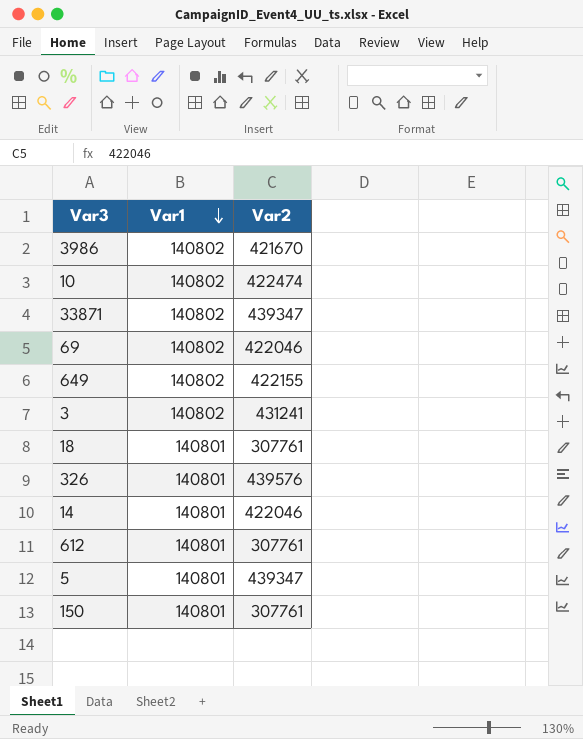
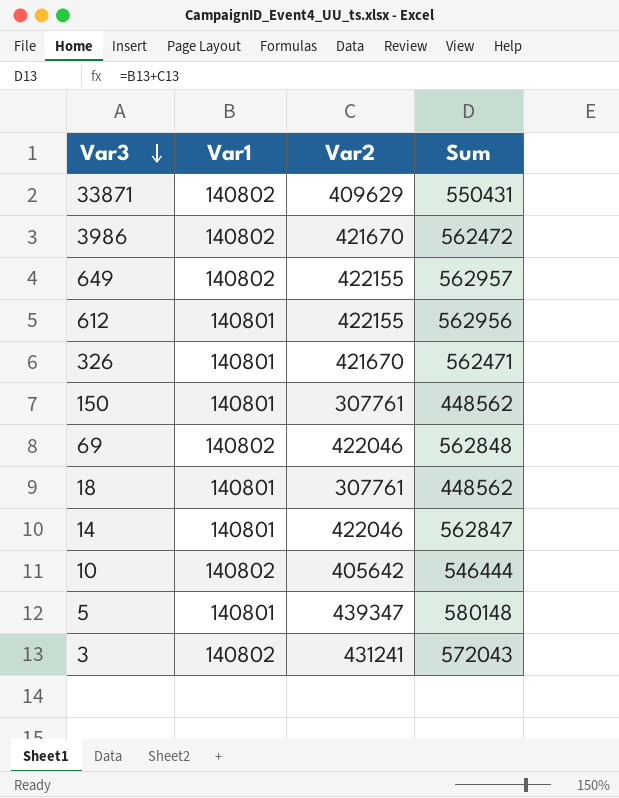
row order: Var1 descending -> Var3 descending
column Sum | formula: none -> [Var1] + [Var2]
33871 | Var2: 439347 -> 409629
612 | Var2: 307761 -> 422155
326 | Var2: 439576 -> 421670
10 | Var2: 422474 -> 405642

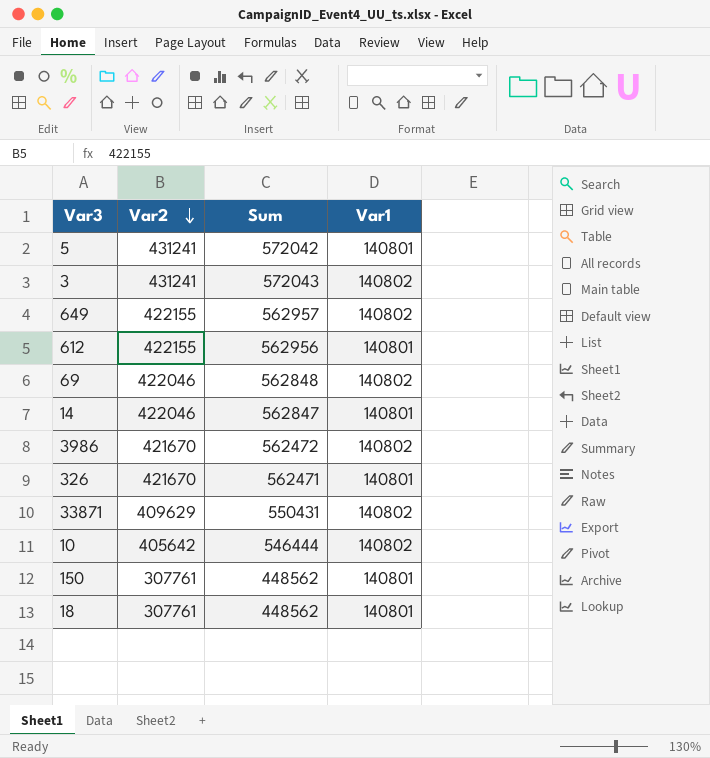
row order: Var3 descending -> Var2 descending
column Var1 | position: 2 -> 4
5 | Var2: 439347 -> 431241
5 | Sum: 580148 -> 572042

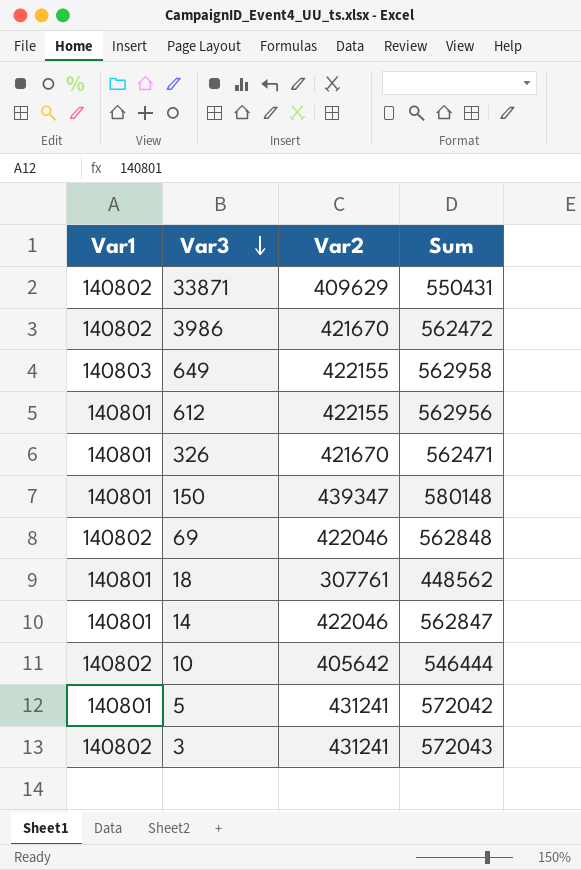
row order: Var2 descending -> Var3 descending
column Var1 | position: 4 -> 1
649 | Var1: 140802 -> 140803
649 | Sum: 562957 -> 562958
150 | Var2: 307761 -> 439347
150 | Sum: 448562 -> 580148

